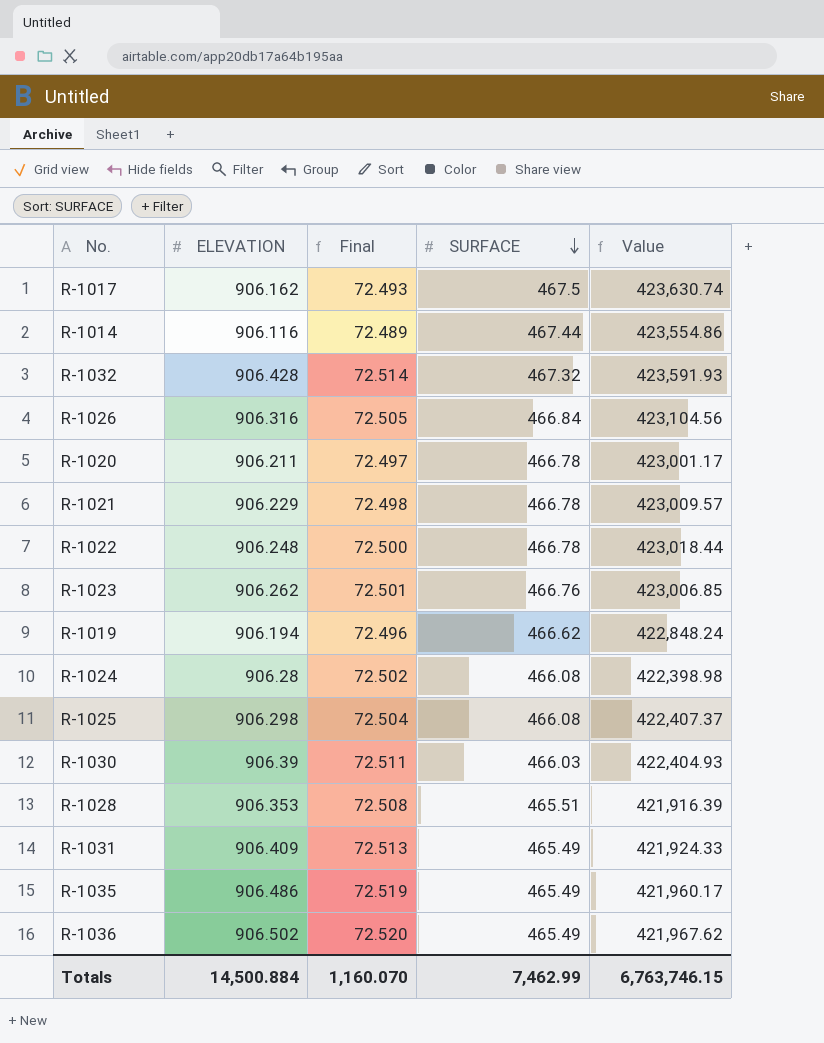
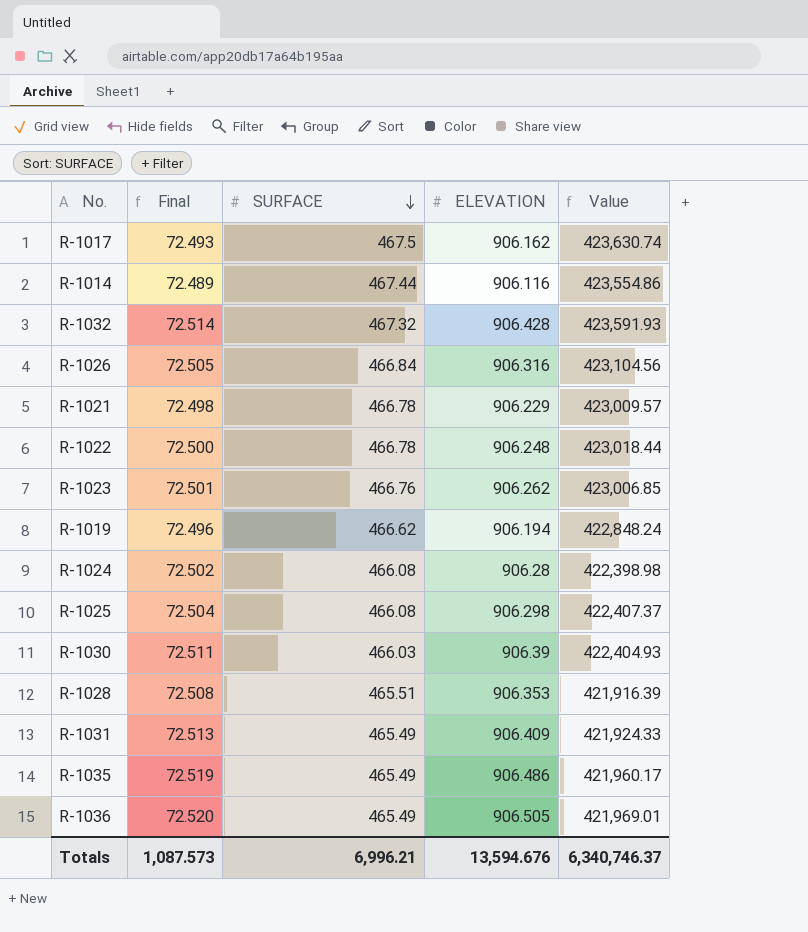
column ELEVATION | position: 2 -> 4
row R-1020: 906.211 | 72.497 | 466.78 | 423,001.17 -> none
R-1036 | ELEVATION: 906.502 -> 906.505
R-1036 | Value: 421,967.62 -> 421,969.01
Totals | Final: 1,160.070 -> 1,087.573
Totals | SURFACE: 7,462.99 -> 6,996.21
Totals | ELEVATION: 14,500.884 -> 13,594.676
Totals | Value: 6,763,746.15 -> 6,340,746.37

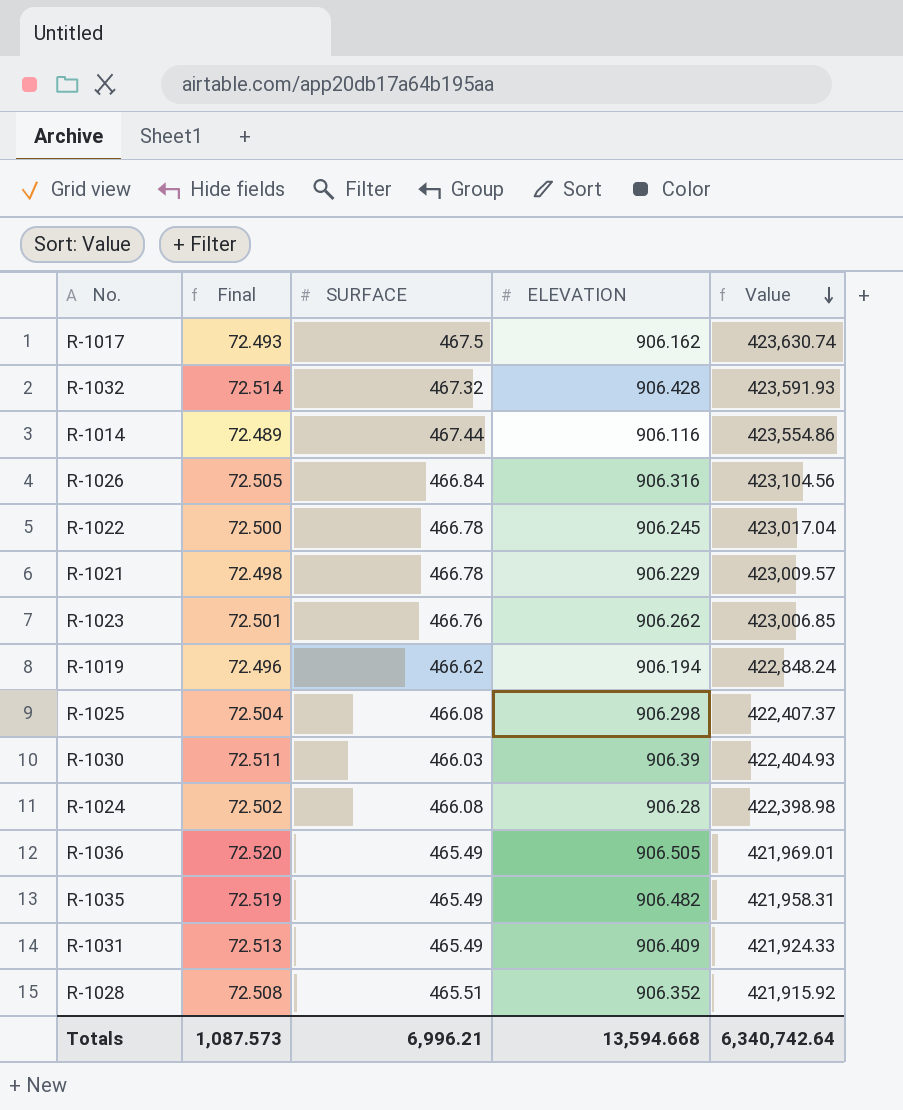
row order: SURFACE descending -> Value descending
R-1022 | ELEVATION: 906.248 -> 906.245
R-1022 | Value: 423,018.44 -> 423,017.04
R-1035 | ELEVATION: 906.486 -> 906.482
R-1035 | Value: 421,960.17 -> 421,958.31
R-1028 | ELEVATION: 906.353 -> 906.352
R-1028 | Value: 421,916.39 -> 421,915.92
Totals | ELEVATION: 13,594.676 -> 13,594.668
Totals | Value: 6,340,746.37 -> 6,340,742.64

